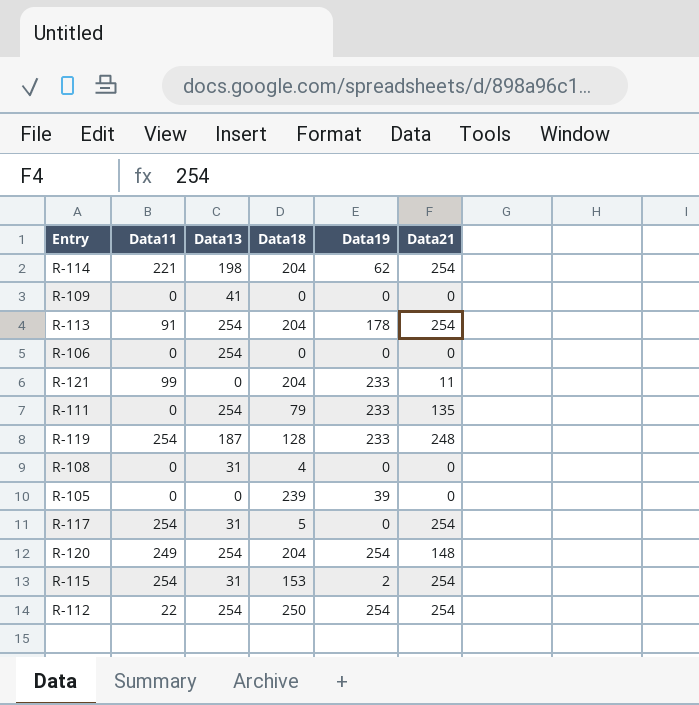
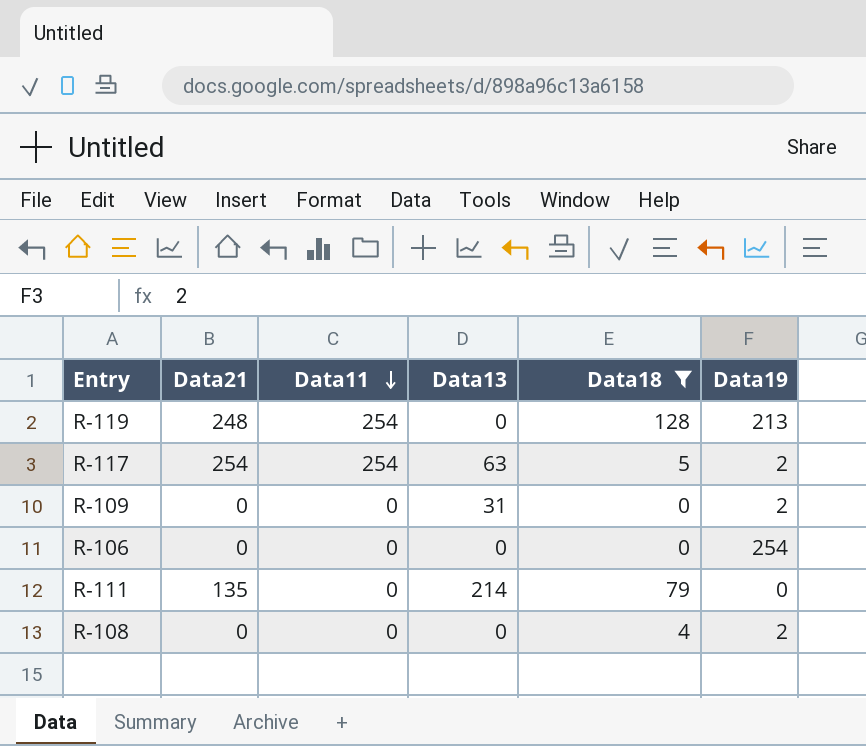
filter: none -> Data18 <= 128
row order: none -> Data11 descending
column Data21 | position: 6 -> 2
R-119 | Data13: 187 -> 0
R-119 | Data19: 233 -> 213
R-117 | Data13: 31 -> 63
R-117 | Data19: 0 -> 2
R-109 | Data13: 41 -> 31
R-109 | Data19: 0 -> 2
R-106 | Data13: 254 -> 0
R-106 | Data19: 0 -> 254
R-111 | Data13: 254 -> 214
R-111 | Data19: 233 -> 0
R-108 | Data13: 31 -> 0
R-108 | Data19: 0 -> 2

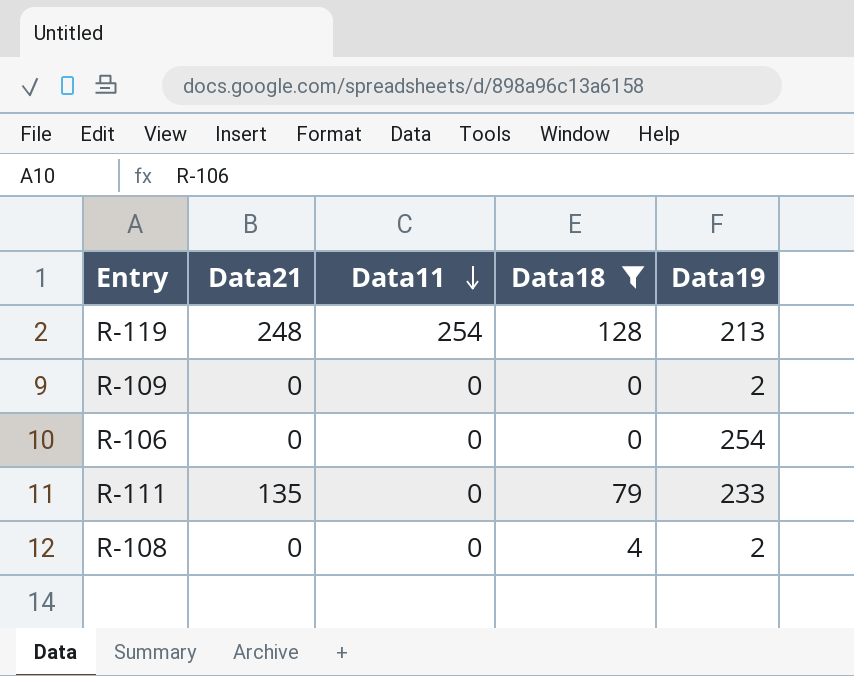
column Data13 | position: 4 -> none
row R-117: 254 | 254 | 63 | 5 | 2 -> none
R-111 | Data19: 0 -> 233

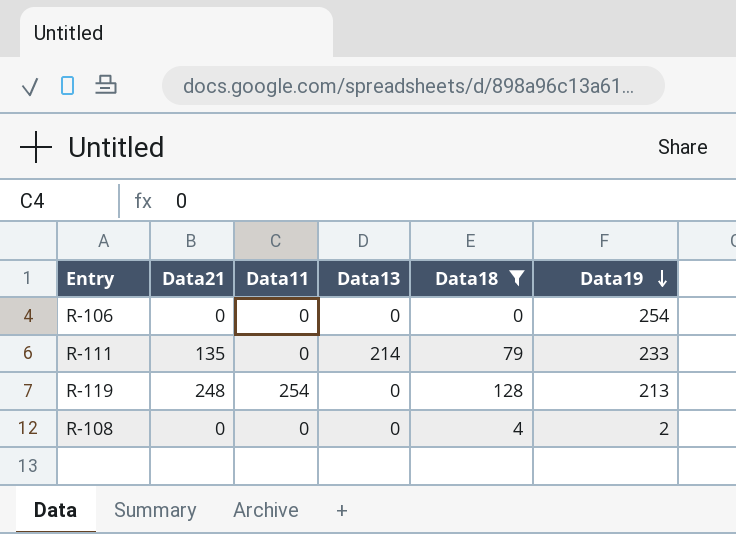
row order: Data11 descending -> Data19 descending
column Data13 | position: none -> 4
row R-109: 0 | 0 | 0 | 2 -> none

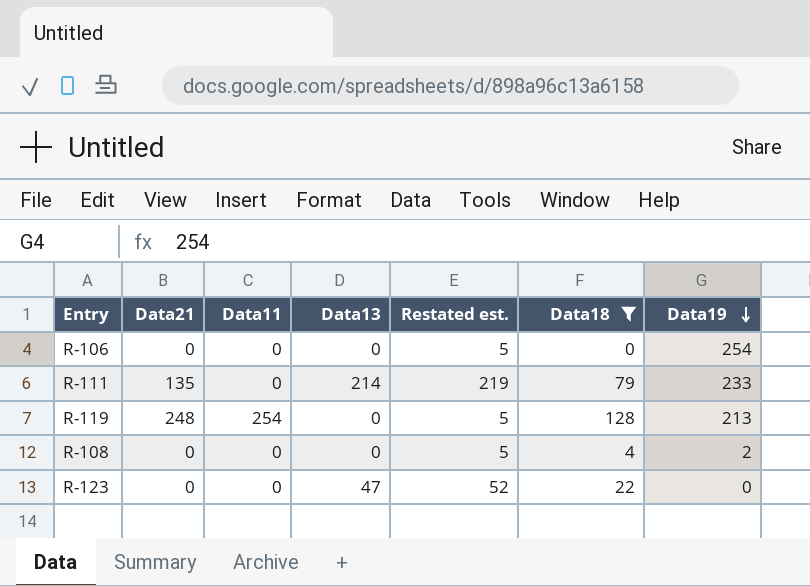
column Restated est. | formula: none -> [Data13] + 5
row R-123: none -> 0 | 0 | 47 | 52 | 22 | 0

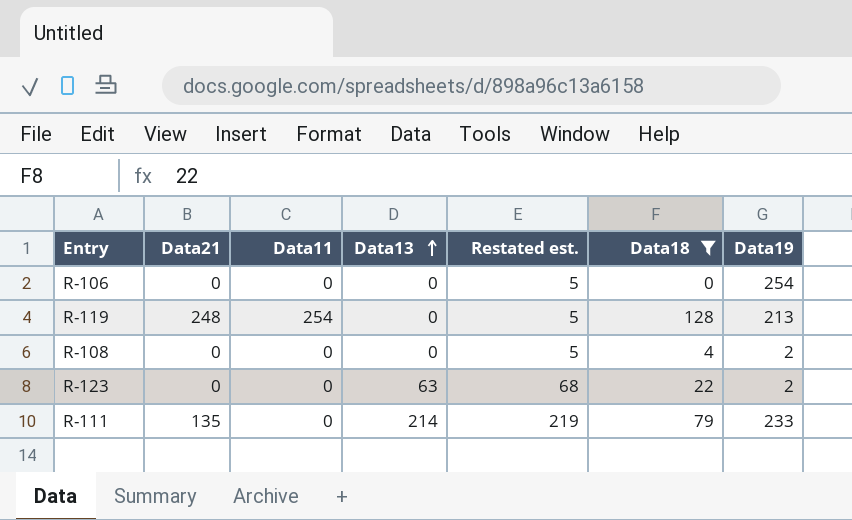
row order: Data19 descending -> Data13 ascending
R-123 | Data13: 47 -> 63
R-123 | Restated est.: 52 -> 68
R-123 | Data19: 0 -> 2

